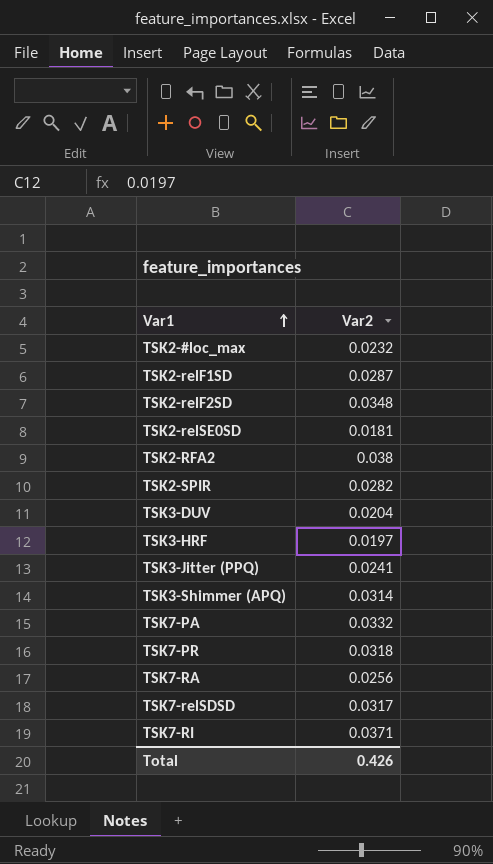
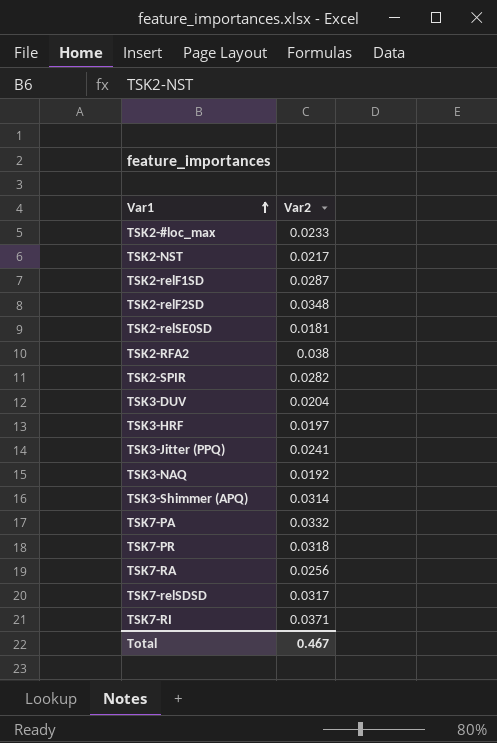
TSK2-#loc_max | Var2: 0.0232 -> 0.0233
row TSK2-NST: none -> 0.0217
row TSK3-NAQ: none -> 0.0192
Total | Var2: 0.426 -> 0.467

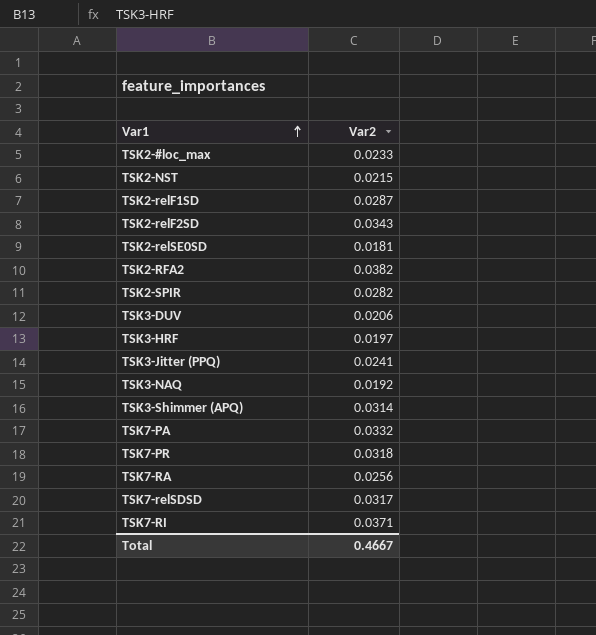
TSK2-NST | Var2: 0.0217 -> 0.0215
TSK2-relF2SD | Var2: 0.0348 -> 0.0343
TSK2-RFA2 | Var2: 0.038 -> 0.0382
TSK3-DUV | Var2: 0.0204 -> 0.0206
Total | Var2: 0.467 -> 0.4667

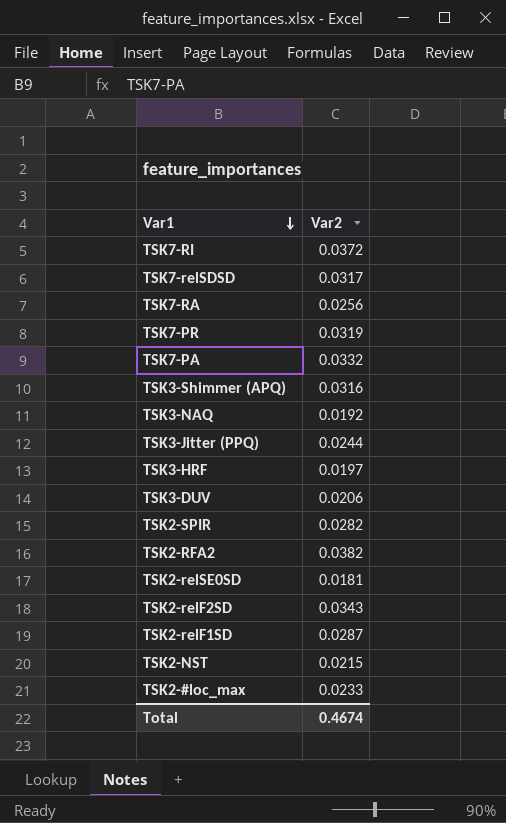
row order: Var1 ascending -> Var1 descending
TSK7-RI | Var2: 0.0371 -> 0.0372
TSK7-PR | Var2: 0.0318 -> 0.0319
TSK3-Shimmer (APQ) | Var2: 0.0314 -> 0.0316
TSK3-Jitter (PPQ) | Var2: 0.0241 -> 0.0244
Total | Var2: 0.4667 -> 0.4674

